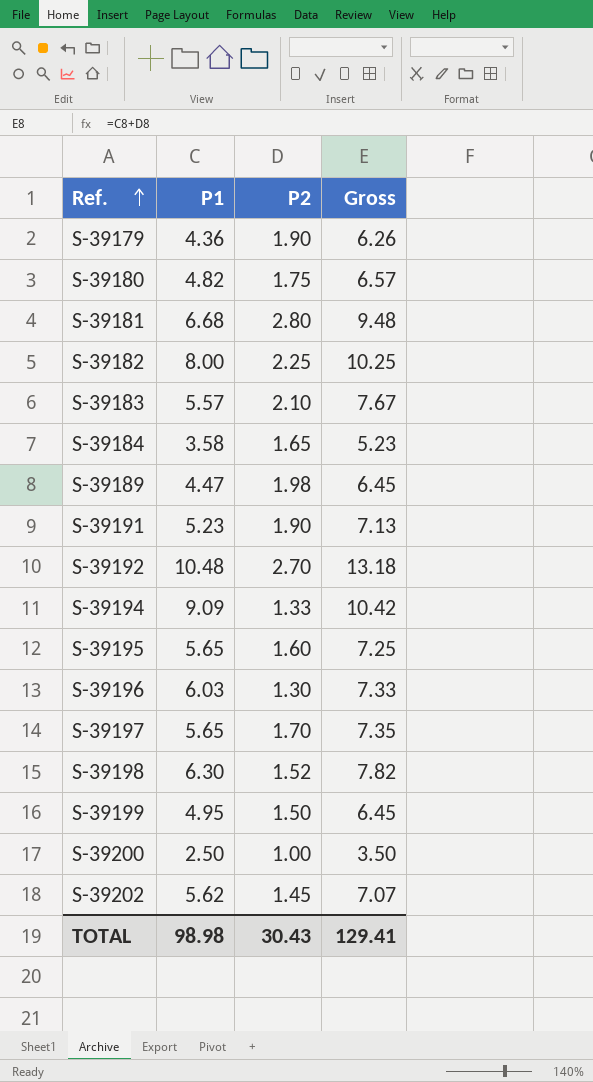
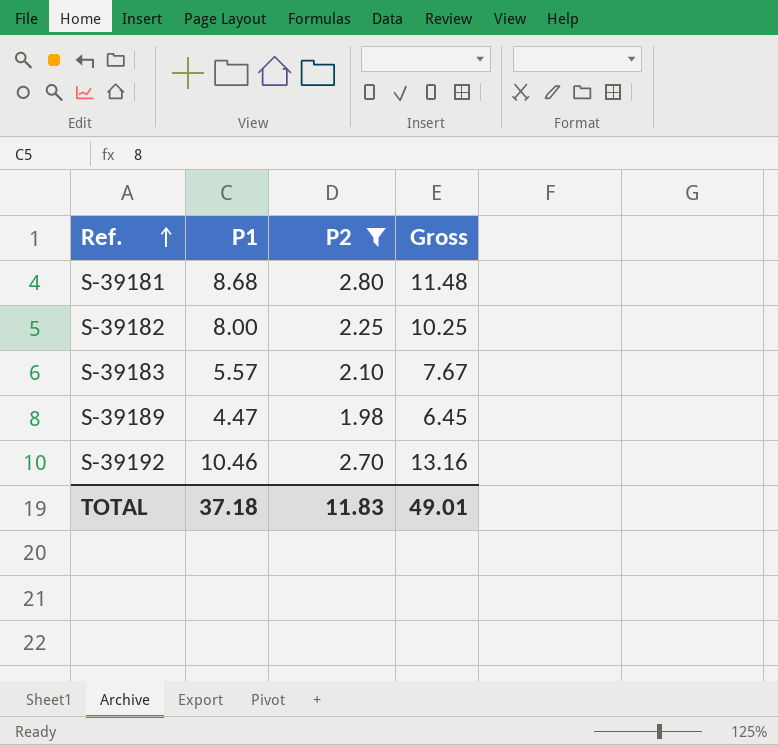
filter: none -> P2 >= 1.98
S-39181 | P1: 6.68 -> 8.68
S-39181 | Gross: 9.48 -> 11.48
S-39192 | P1: 10.48 -> 10.46
S-39192 | Gross: 13.18 -> 13.16
TOTAL | P1: 98.98 -> 37.18
TOTAL | P2: 30.43 -> 11.83
TOTAL | Gross: 129.41 -> 49.01

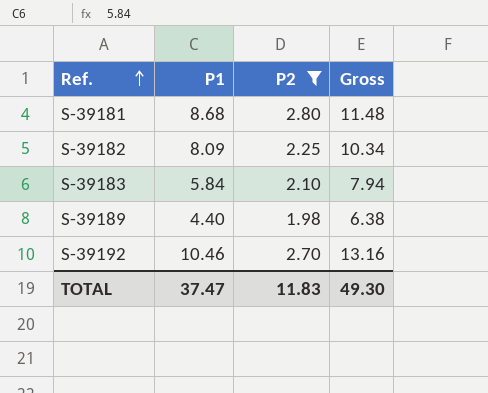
S-39182 | P1: 8.00 -> 8.09
S-39182 | Gross: 10.25 -> 10.34
S-39183 | P1: 5.57 -> 5.84
S-39183 | Gross: 7.67 -> 7.94
S-39189 | P1: 4.47 -> 4.40
S-39189 | Gross: 6.45 -> 6.38
TOTAL | P1: 37.18 -> 37.47
TOTAL | Gross: 49.01 -> 49.30

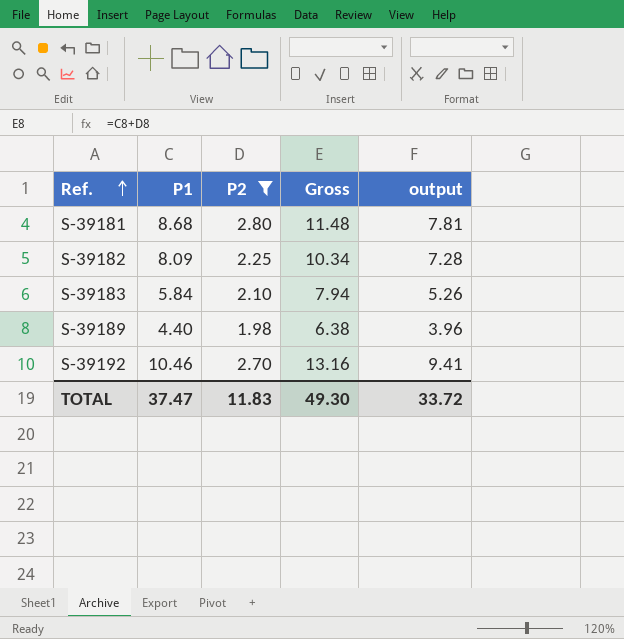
column output | formula: none -> [P1] * 0.9

